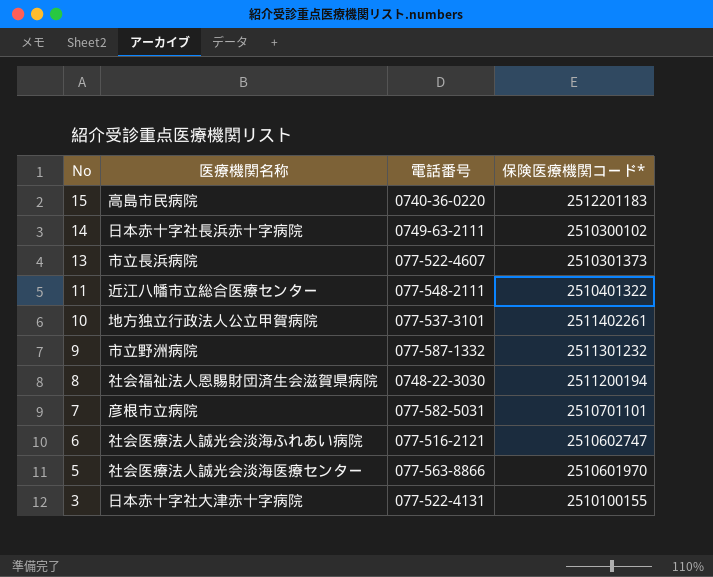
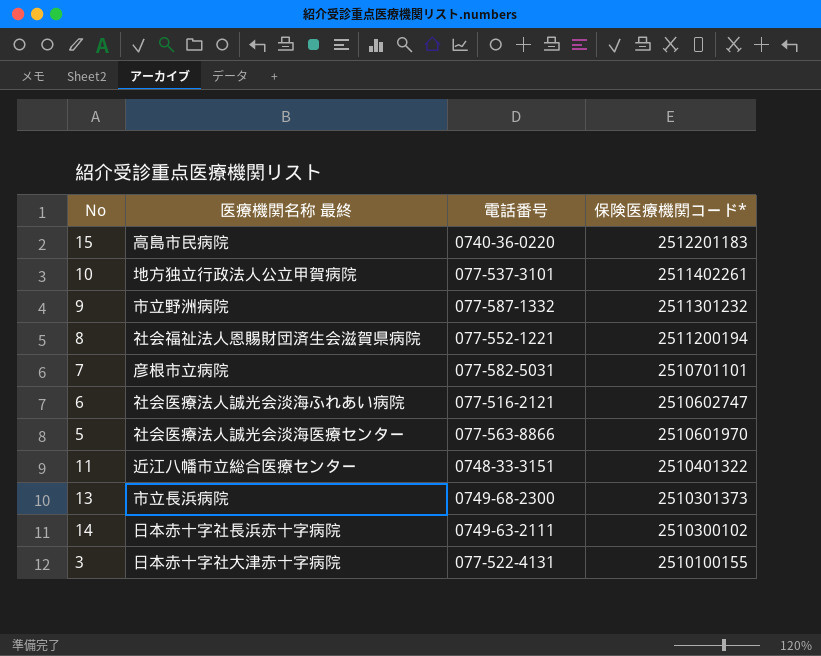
row order: No descending -> 保険医療機関コード* descending
column name: 医療機関名称 -> 医療機関名称 最終
8 | 電話番号: 0748-22-3030 -> 077-552-1221
11 | 電話番号: 077-548-2111 -> 0748-33-3151
13 | 電話番号: 077-522-4607 -> 0749-68-2300

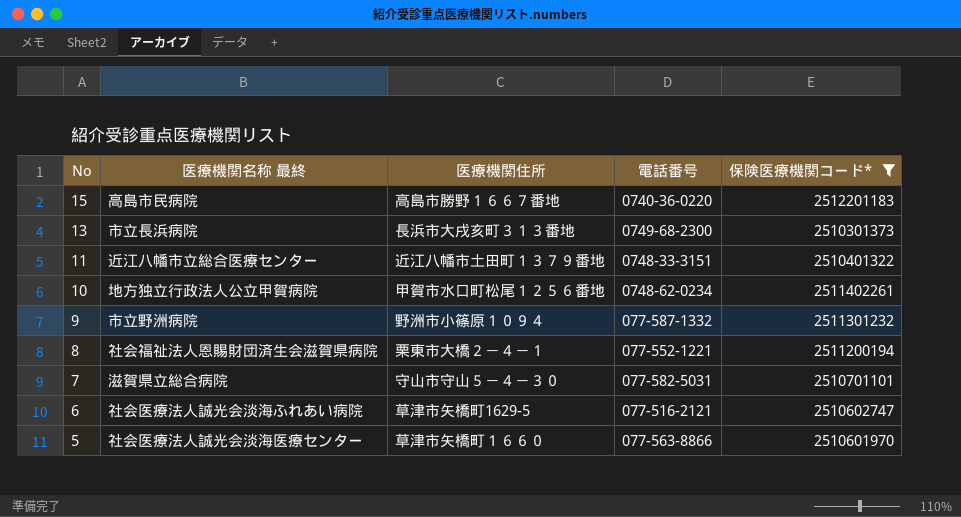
filter: none -> 保険医療機関コード* >= 2510301373
row order: 保険医療機関コード* descending -> No descending
column 医療機関住所 | position: none -> 3
10 | 電話番号: 077-537-3101 -> 0748-62-0234
7 | 医療機関名称 最終: 彦根市立病院 -> 滋賀県立総合病院

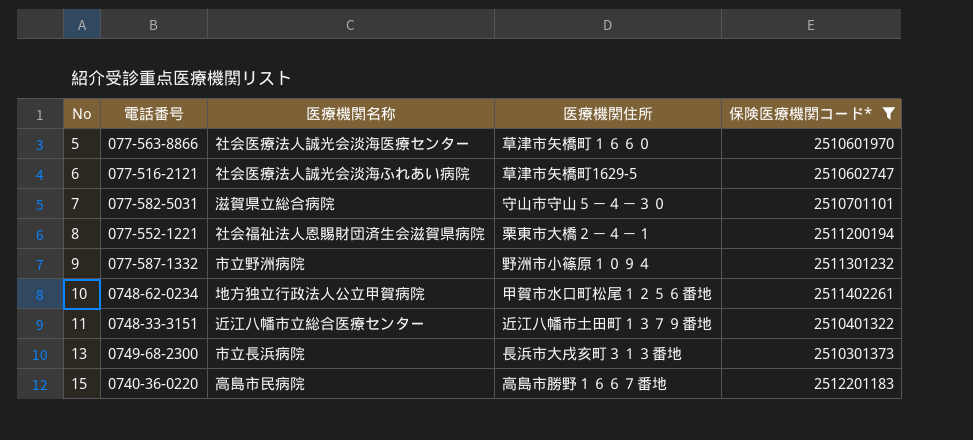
row order: No descending -> No ascending
column 電話番号 | position: 4 -> 2
column name: 医療機関名称 最終 -> 医療機関名称

